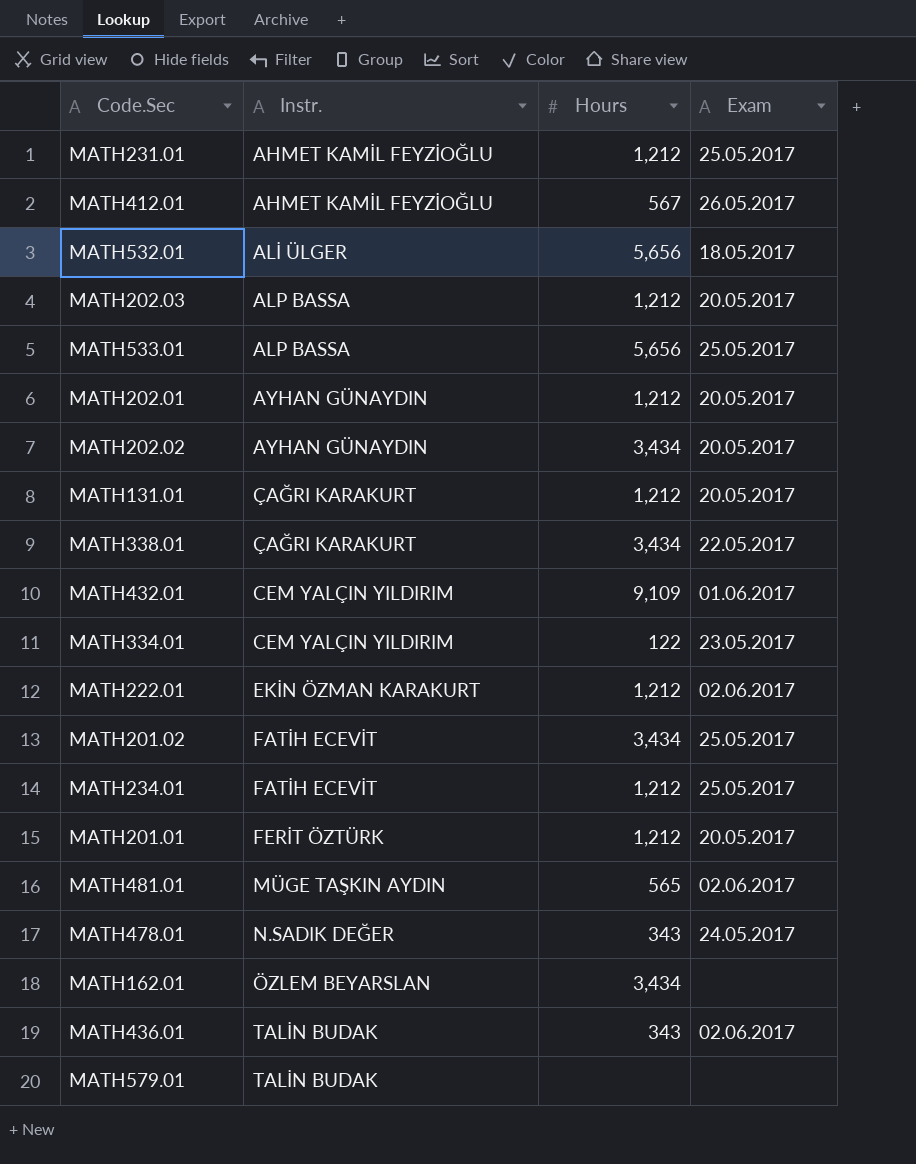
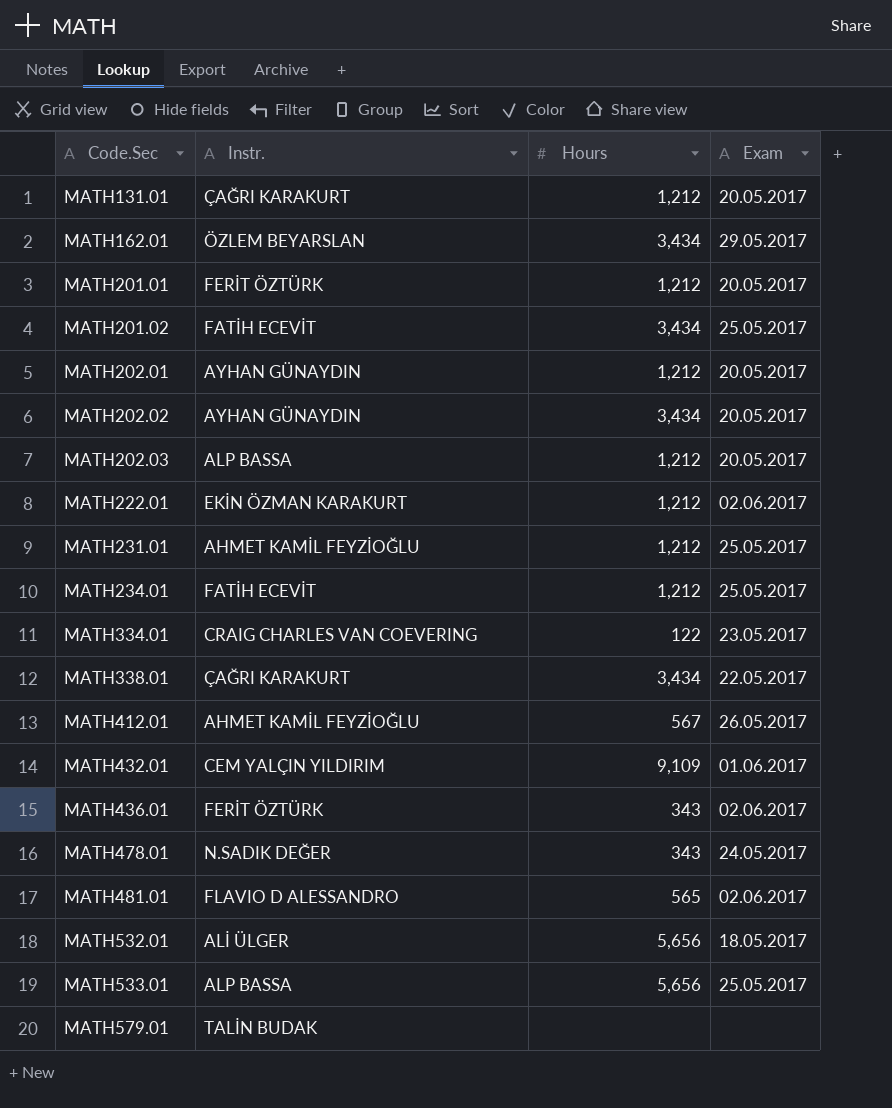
row order: Instr. ascending -> Code.Sec ascending
MATH162.01 | Exam: none -> 29.05.2017
MATH334.01 | Instr.: CEM YALÇIN YILDIRIM -> CRAIG CHARLES VAN COEVERING
MATH436.01 | Instr.: TALİN BUDAK -> FERİT ÖZTÜRK
MATH481.01 | Instr.: MÜGE TAŞKIN AYDIN -> FLAVIO D ALESSANDRO

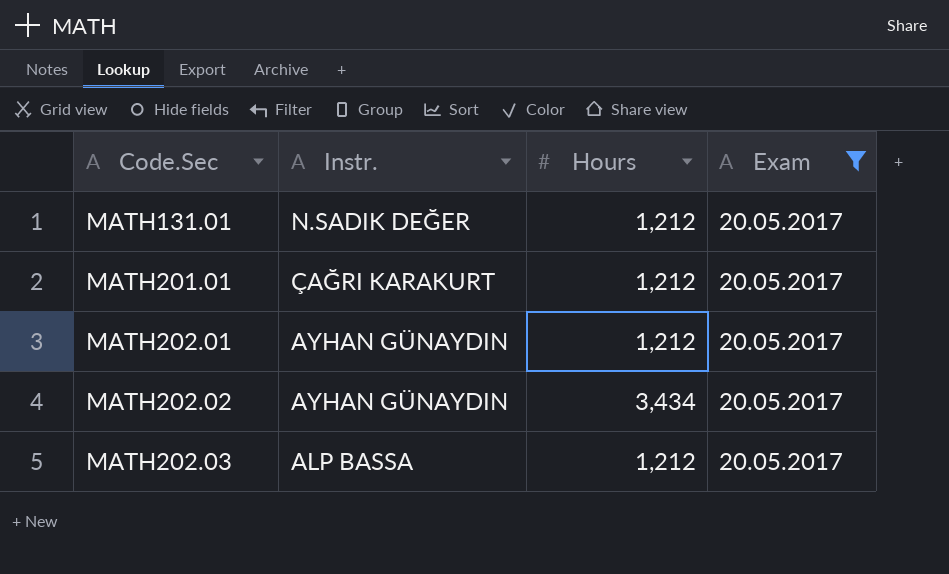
filter: none -> Exam = 20.05.2017
MATH131.01 | Instr.: ÇAĞRI KARAKURT -> N.SADIK DEĞER
MATH201.01 | Instr.: FERİT ÖZTÜRK -> ÇAĞRI KARAKURT

